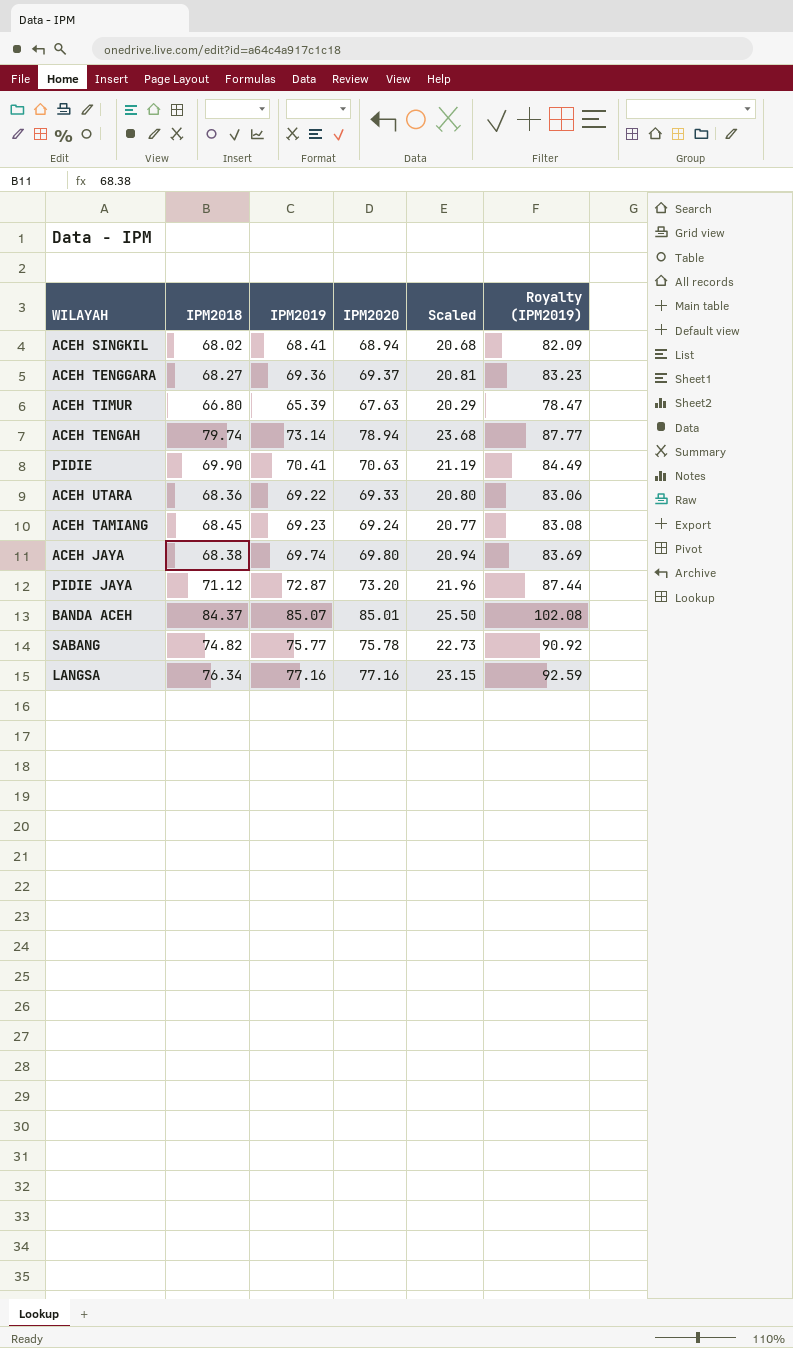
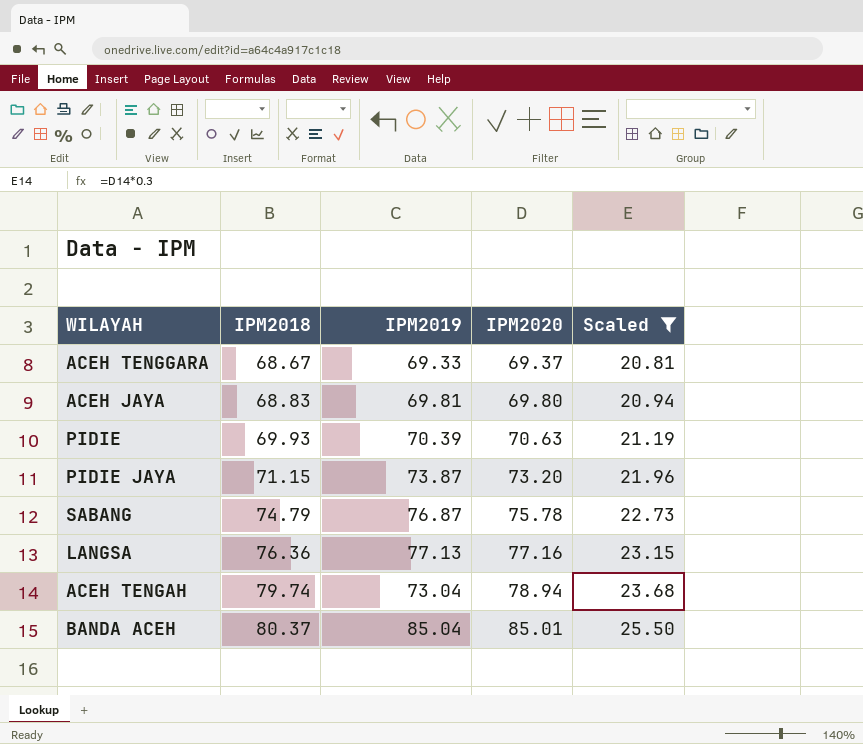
filter: none -> Scaled >= 20.81
row order: none -> IPM2018 ascending
column Royalty (IPM2019) | formula: [IPM2019] * 1.2 -> none
ACEH TENGGARA | IPM2018: 68.27 -> 68.67
ACEH TENGGARA | IPM2019: 69.36 -> 69.33
ACEH JAYA | IPM2018: 68.38 -> 68.83
ACEH JAYA | IPM2019: 69.74 -> 69.81
PIDIE | IPM2018: 69.90 -> 69.93
PIDIE | IPM2019: 70.41 -> 70.39
PIDIE JAYA | IPM2018: 71.12 -> 71.15
PIDIE JAYA | IPM2019: 72.87 -> 73.87
SABANG | IPM2018: 74.82 -> 74.79
SABANG | IPM2019: 75.77 -> 76.87
LANGSA | IPM2018: 76.34 -> 76.36
LANGSA | IPM2019: 77.16 -> 77.13
ACEH TENGAH | IPM2019: 73.14 -> 73.04
BANDA ACEH | IPM2018: 84.37 -> 80.37
BANDA ACEH | IPM2019: 85.07 -> 85.04

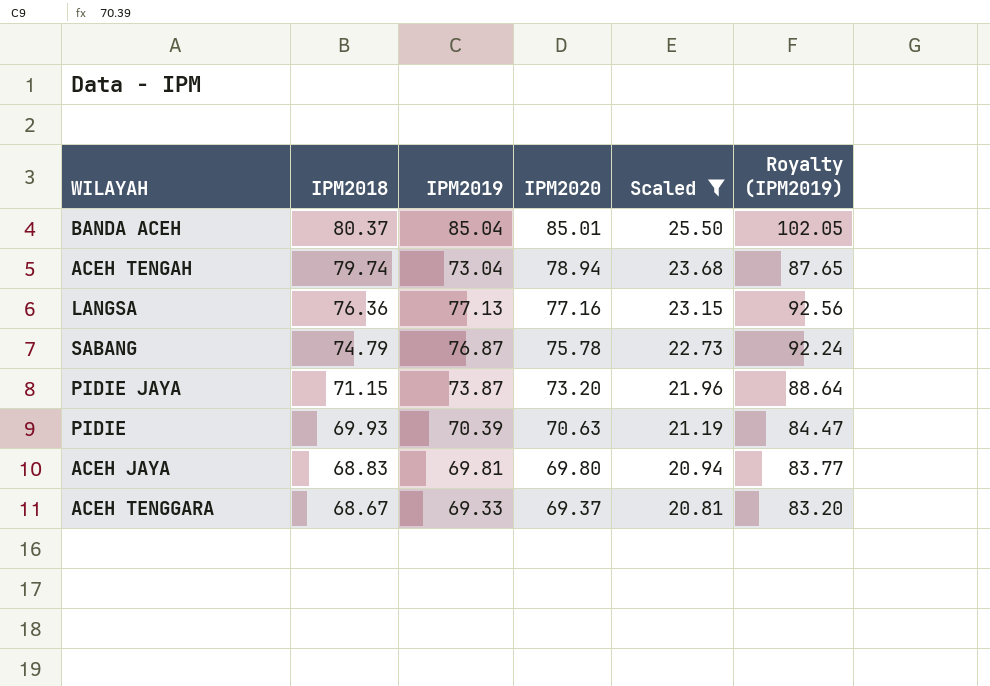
row order: IPM2018 ascending -> IPM2018 descending
column Royalty (IPM2019) | formula: none -> [IPM2019] * 1.2

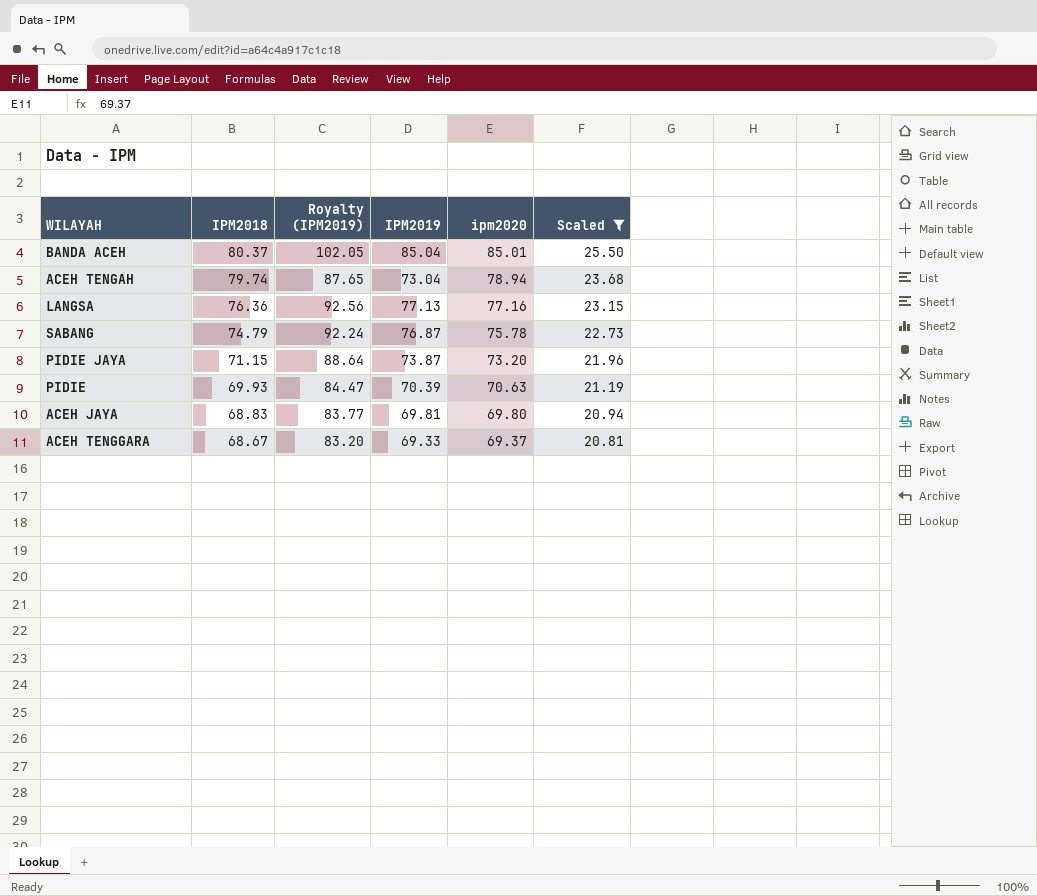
column Royalty (IPM2019) | position: 6 -> 3
column name: IPM2020 -> ipm2020

